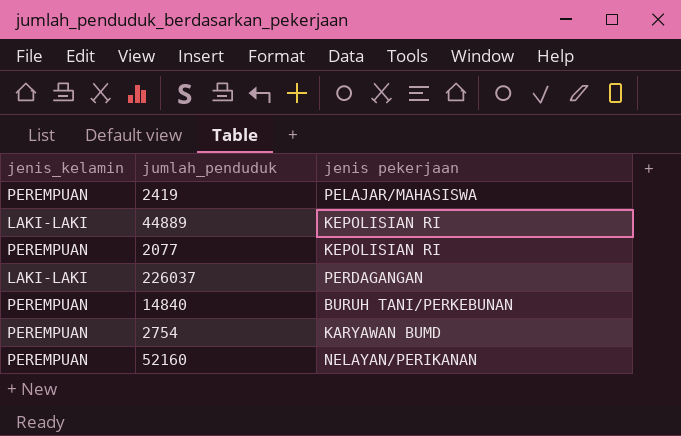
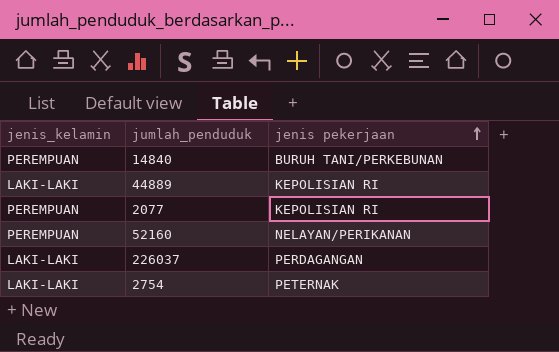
row order: none -> jenis pekerjaan ascending
row 2419: PEREMPUAN | PELAJAR/MAHASISWA -> none
2754 | jenis_kelamin: PEREMPUAN -> LAKI-LAKI
2754 | jenis pekerjaan: KARYAWAN BUMD -> PETERNAK

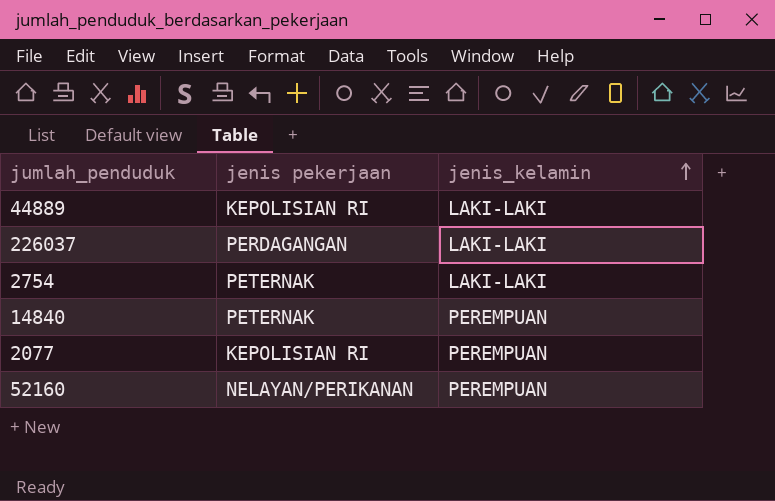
row order: jenis pekerjaan ascending -> jenis_kelamin ascending
column jenis_kelamin | position: 1 -> 3
14840 | jenis pekerjaan: BURUH TANI/PERKEBUNAN -> PETERNAK

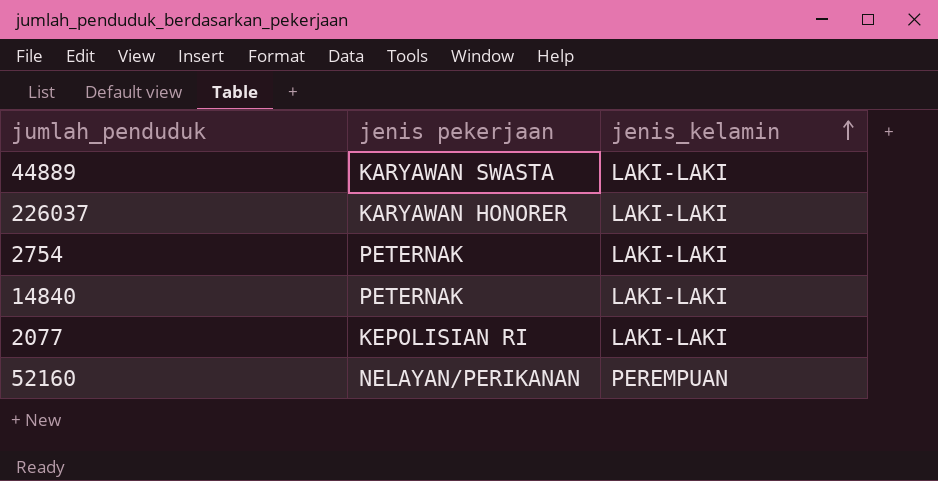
44889 | jenis pekerjaan: KEPOLISIAN RI -> KARYAWAN SWASTA
226037 | jenis pekerjaan: PERDAGANGAN -> KARYAWAN HONORER
14840 | jenis_kelamin: PEREMPUAN -> LAKI-LAKI
2077 | jenis_kelamin: PEREMPUAN -> LAKI-LAKI

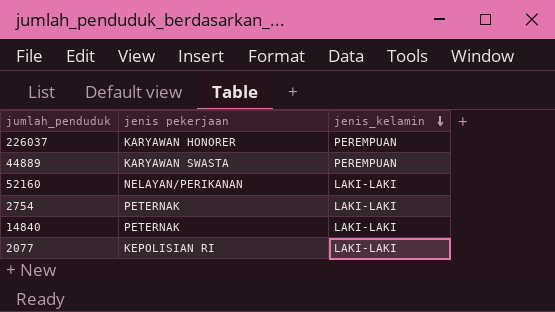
row order: jenis_kelamin ascending -> jenis_kelamin descending
226037 | jenis_kelamin: LAKI-LAKI -> PEREMPUAN
44889 | jenis_kelamin: LAKI-LAKI -> PEREMPUAN
52160 | jenis_kelamin: PEREMPUAN -> LAKI-LAKI

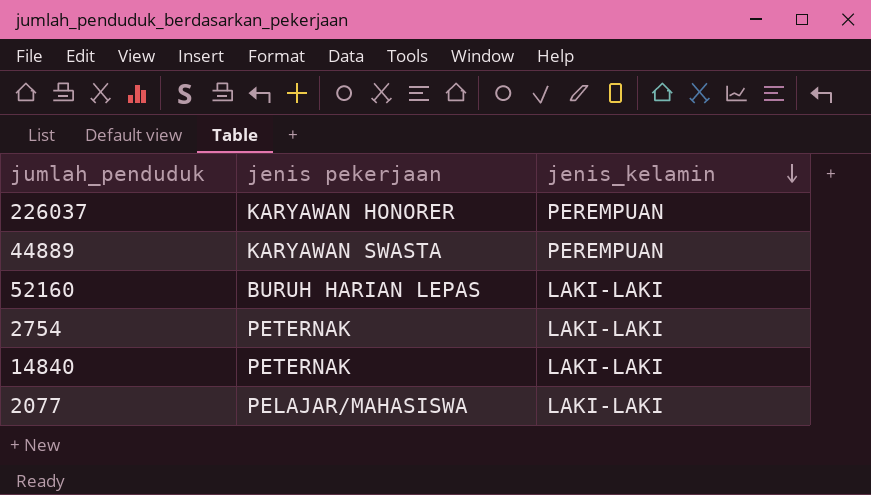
52160 | jenis pekerjaan: NELAYAN/PERIKANAN -> BURUH HARIAN LEPAS
2077 | jenis pekerjaan: KEPOLISIAN RI -> PELAJAR/MAHASISWA

